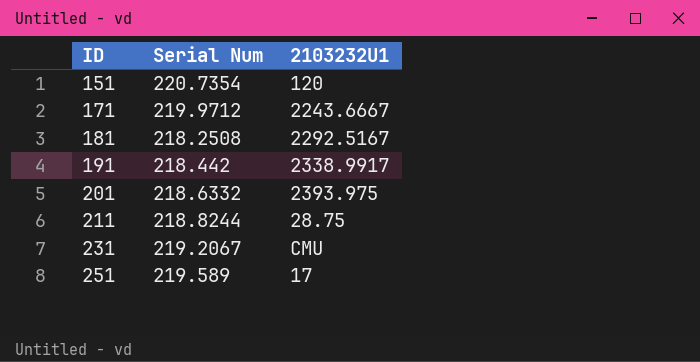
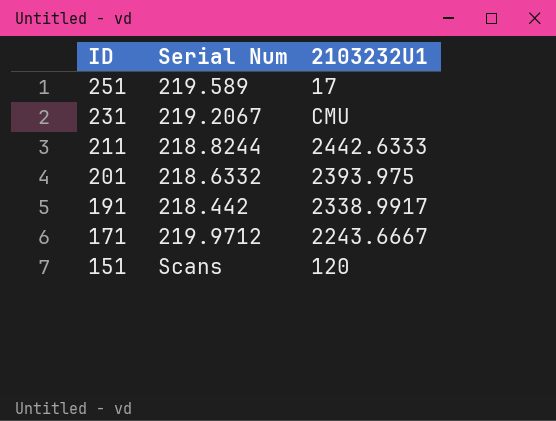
row order: ID ascending -> ID descending
row 181: 218.2508 | 2292.5167 -> none
211 | 2103232U1: 28.75 -> 2442.6333
151 | Serial Num: 220.7354 -> Scans

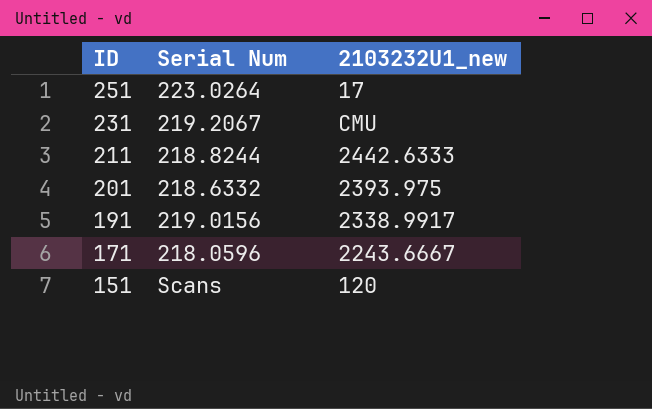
column name: 2103232U1 -> 2103232U1_new
251 | Serial Num: 219.589 -> 223.0264
191 | Serial Num: 218.442 -> 219.0156
171 | Serial Num: 219.9712 -> 218.0596

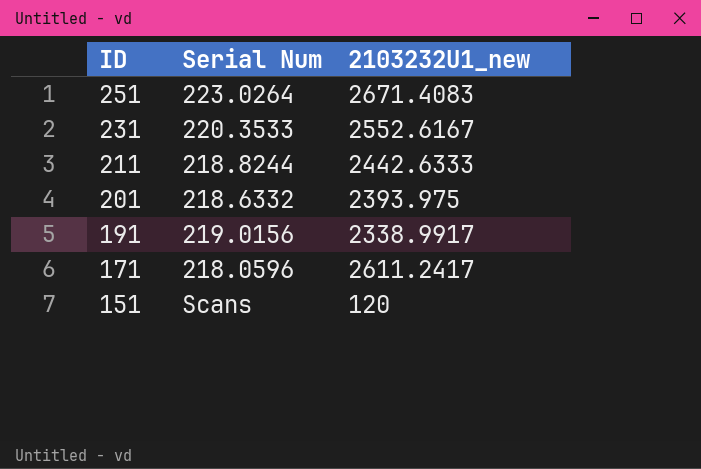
251 | 2103232U1_new: 17 -> 2671.4083
231 | Serial Num: 219.2067 -> 220.3533
231 | 2103232U1_new: CMU -> 2552.6167
171 | 2103232U1_new: 2243.6667 -> 2611.2417

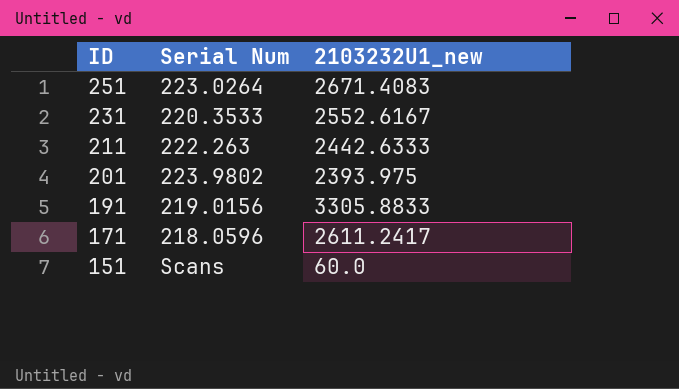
211 | Serial Num: 218.8244 -> 222.263
201 | Serial Num: 218.6332 -> 223.9802
191 | 2103232U1_new: 2338.9917 -> 3305.8833
151 | 2103232U1_new: 120 -> 60.0

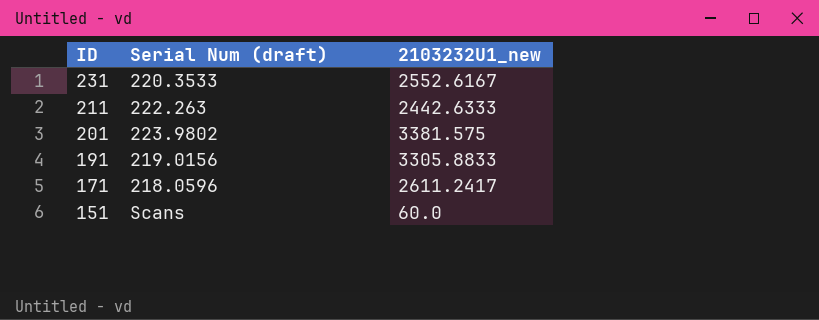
column name: Serial Num -> Serial Num (draft)
row 251: 223.0264 | 2671.4083 -> none
201 | 2103232U1_new: 2393.975 -> 3381.575

